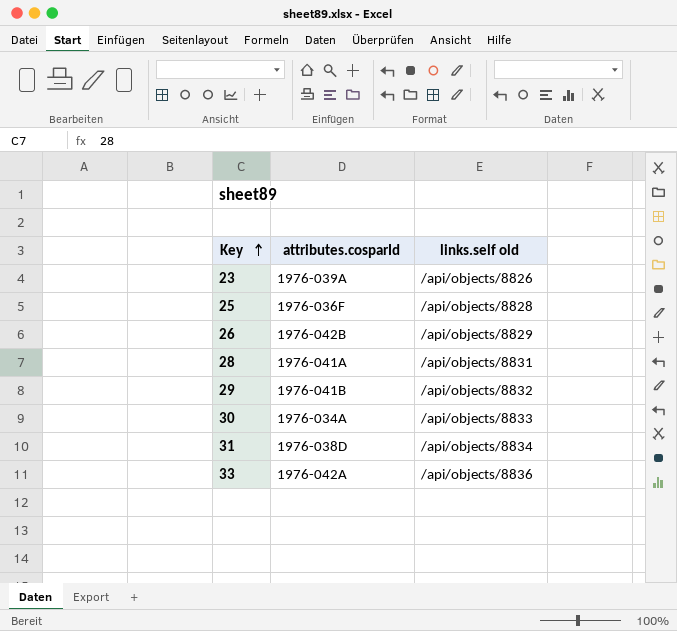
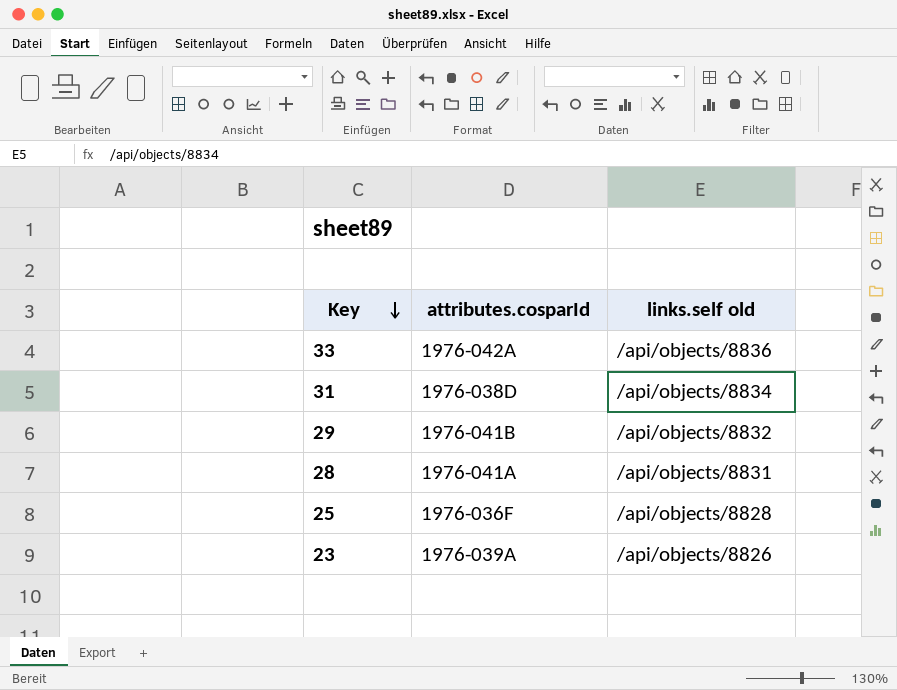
row order: Key ascending -> Key descending
row 26: 1976-042B | /api/objects/8829 -> none
row 30: 1976-034A | /api/objects/8833 -> none

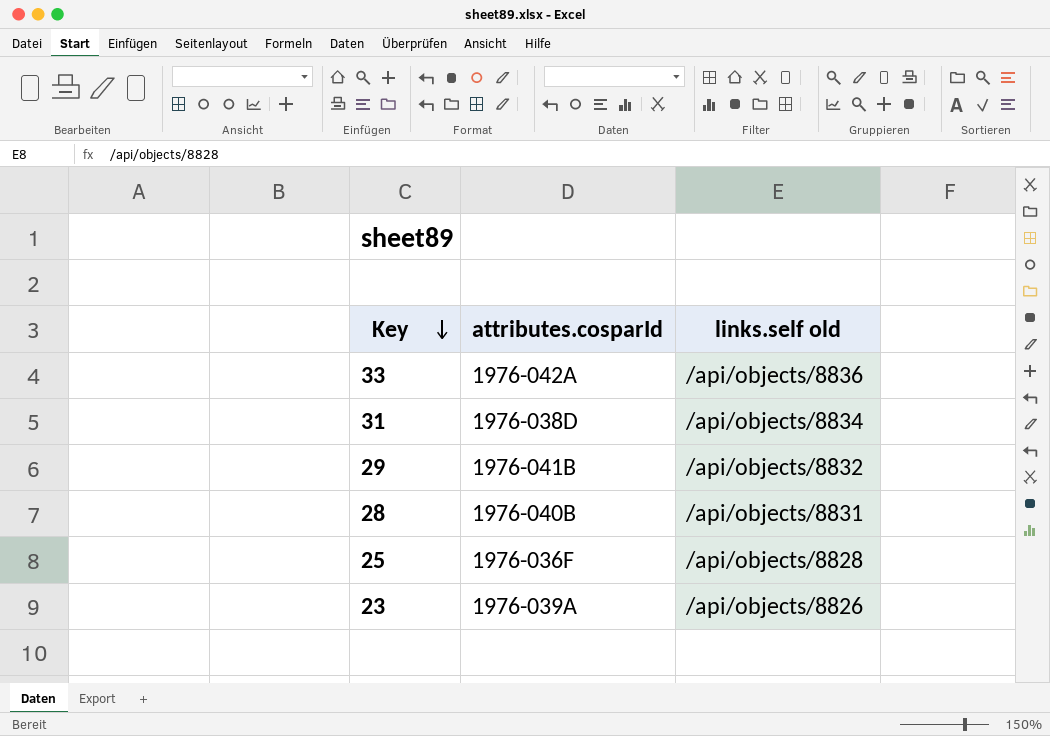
28 | attributes.cosparId: 1976-041A -> 1976-040B

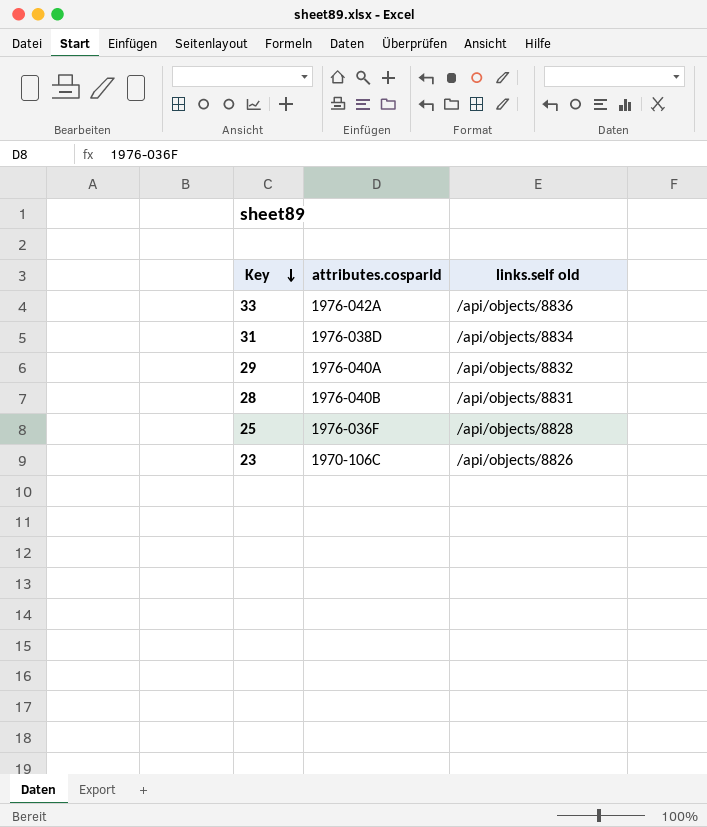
29 | attributes.cosparId: 1976-041B -> 1976-040A
23 | attributes.cosparId: 1976-039A -> 1970-106C

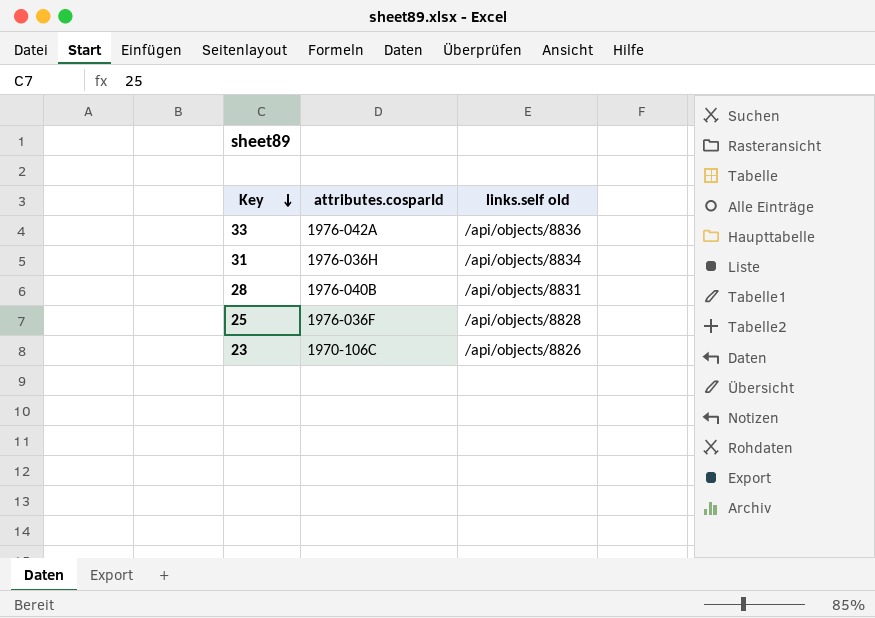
row 29: 1976-040A | /api/objects/8832 -> none
31 | attributes.cosparId: 1976-038D -> 1976-036H

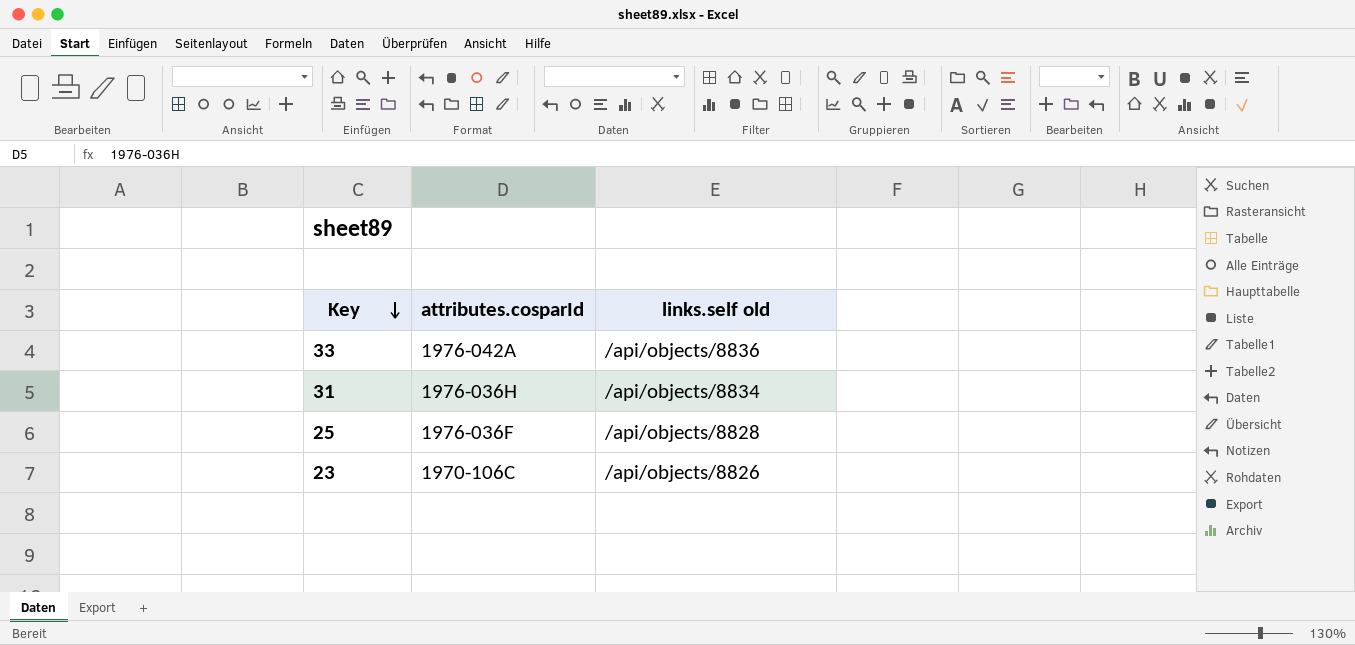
row 28: 1976-040B | /api/objects/8831 -> none

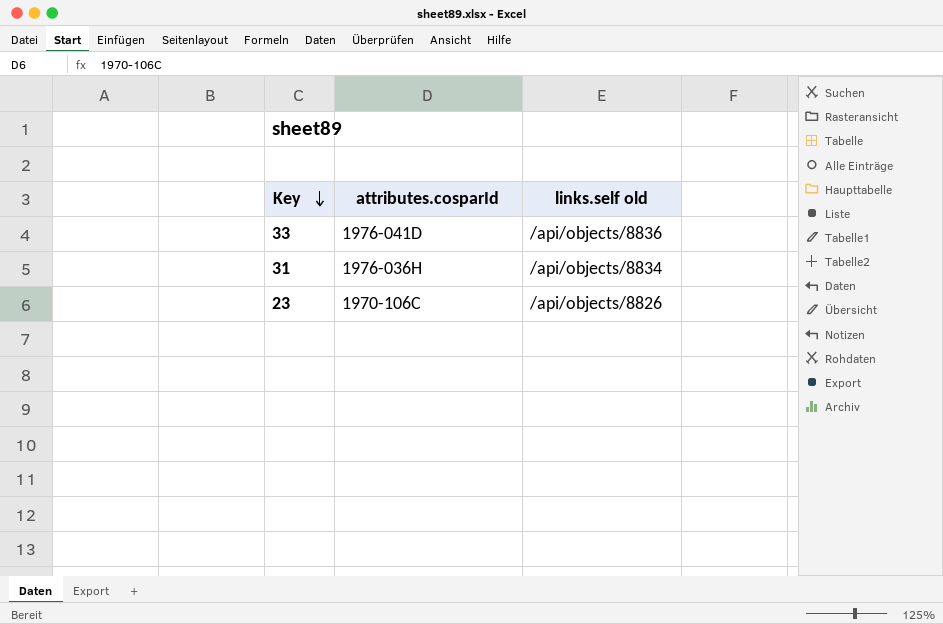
row 25: 1976-036F | /api/objects/8828 -> none
33 | attributes.cosparId: 1976-042A -> 1976-041D

